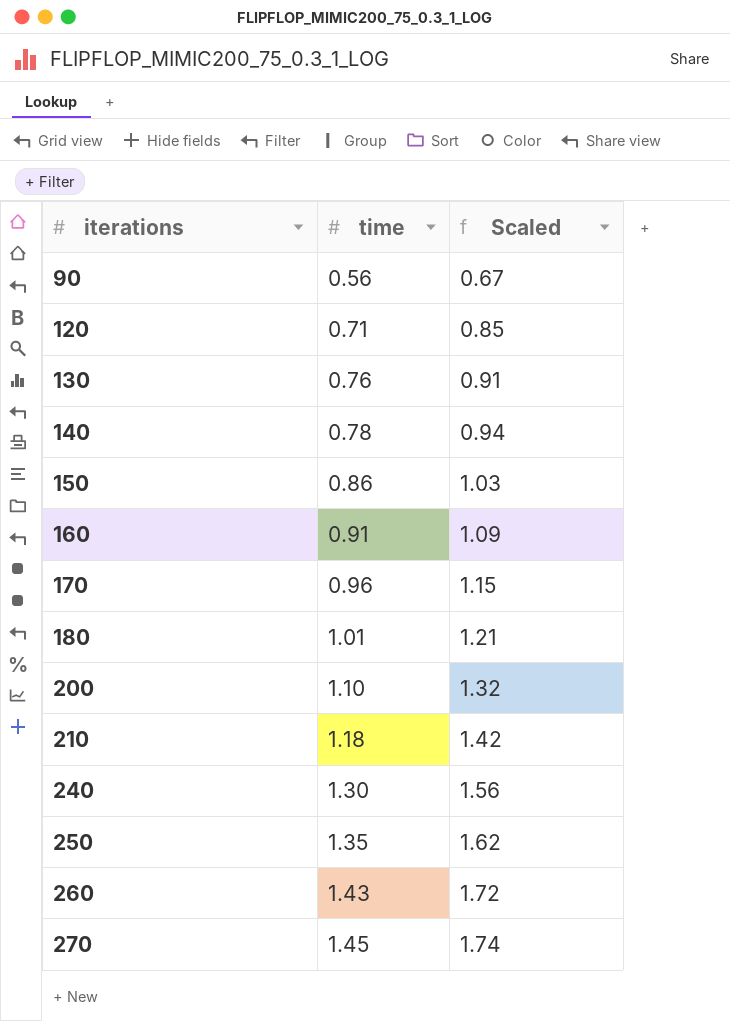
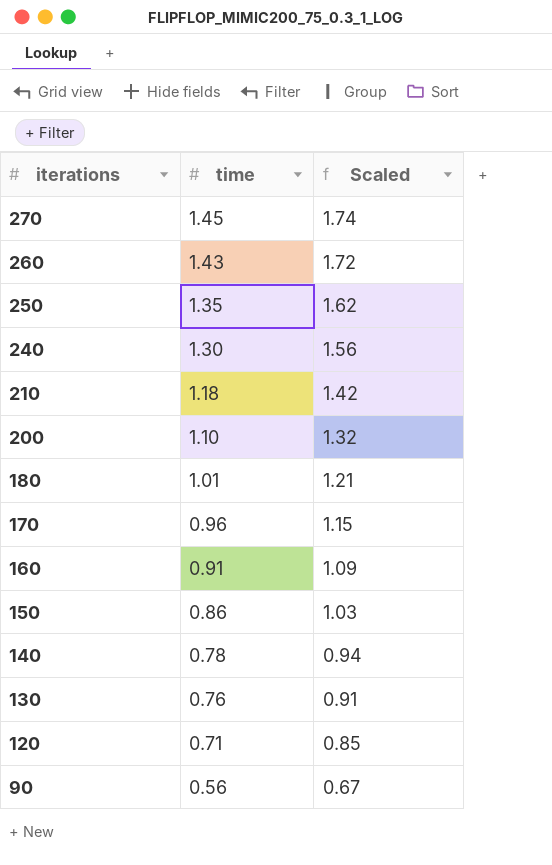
row order: iterations ascending -> iterations descending

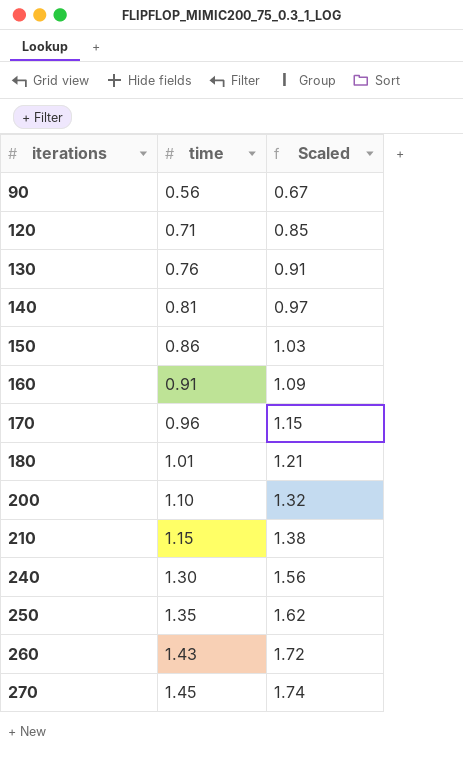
row order: iterations descending -> iterations ascending
140 | time: 0.78 -> 0.81
140 | Scaled: 0.94 -> 0.97
210 | time: 1.18 -> 1.15
210 | Scaled: 1.42 -> 1.38

